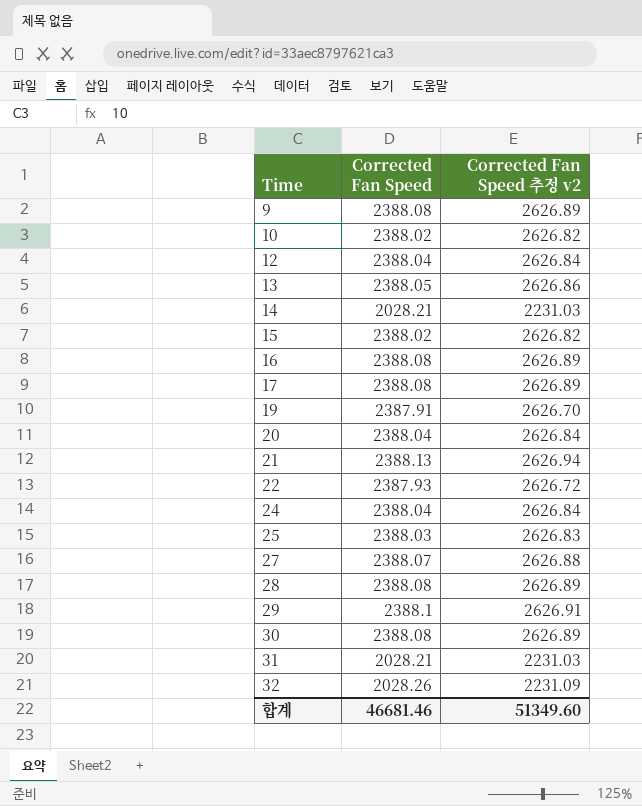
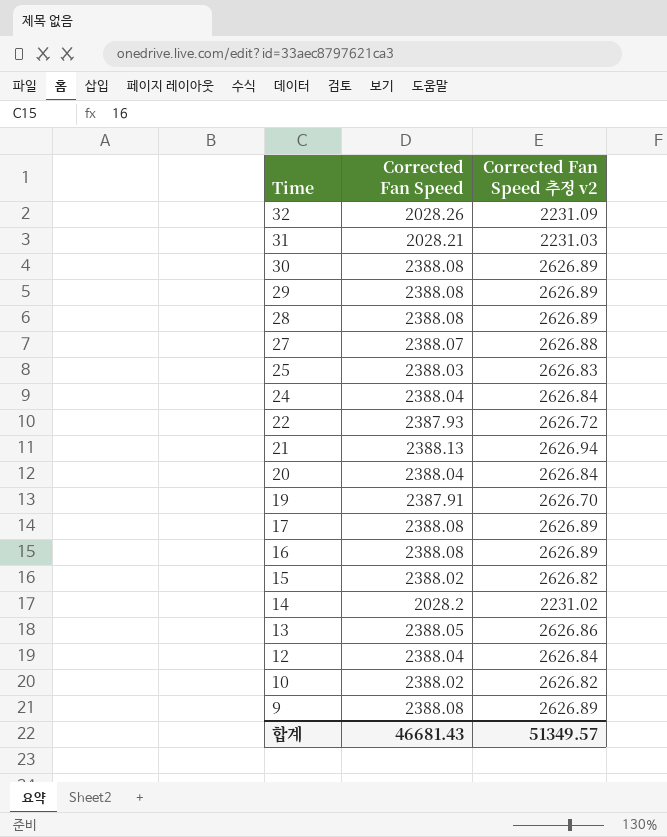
row order: Time ascending -> Time descending
29 | Corrected Fan Speed: 2388.1 -> 2388.08
29 | Corrected Fan Speed 추정 v2: 2626.91 -> 2626.89
14 | Corrected Fan Speed: 2028.21 -> 2028.2
14 | Corrected Fan Speed 추정 v2: 2231.03 -> 2231.02
합계 | Corrected Fan Speed: 46681.46 -> 46681.43
합계 | Corrected Fan Speed 추정 v2: 51349.60 -> 51349.57

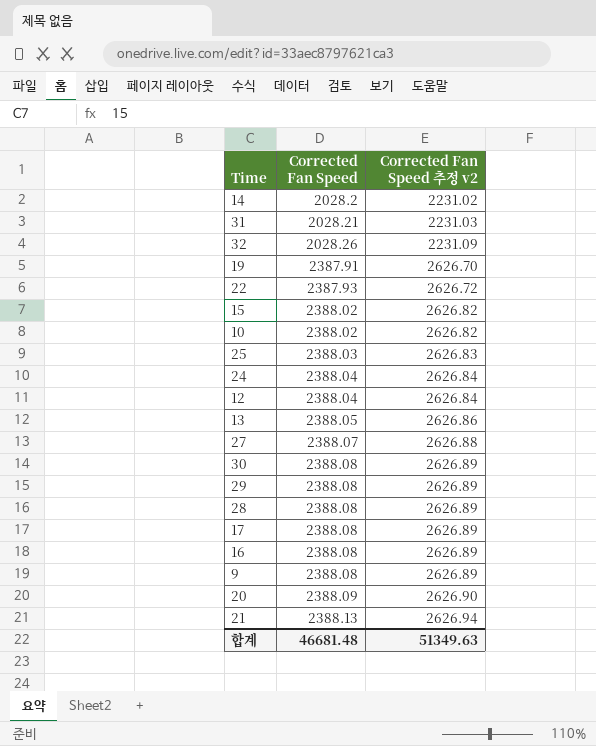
row order: Time descending -> Corrected Fan Speed ascending
20 | Corrected Fan Speed: 2388.04 -> 2388.09
20 | Corrected Fan Speed 추정 v2: 2626.84 -> 2626.90
합계 | Corrected Fan Speed: 46681.43 -> 46681.48
합계 | Corrected Fan Speed 추정 v2: 51349.57 -> 51349.63

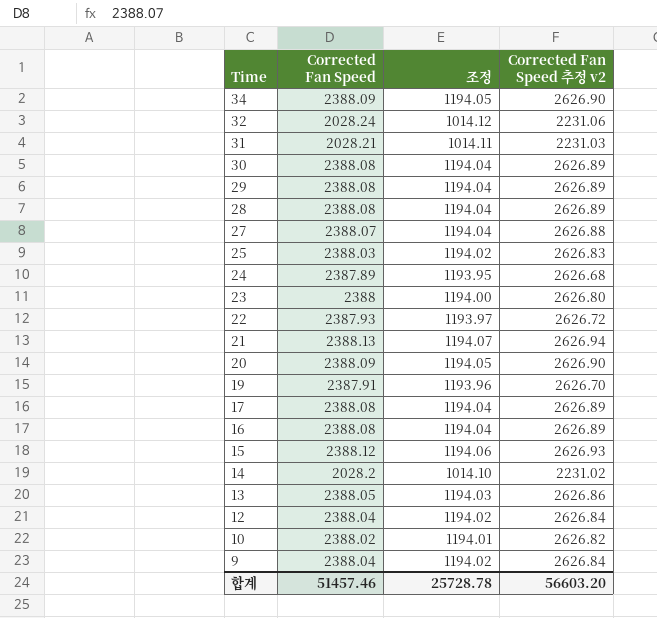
row order: Corrected Fan Speed ascending -> Time descending
column 조정 | formula: none -> [Corrected Fan Speed] * 0.5
row 34: none -> 2388.09 | 1194.05 | 2626.90
32 | Corrected Fan Speed: 2028.26 -> 2028.24
32 | Corrected Fan Speed 추정 v2: 2231.09 -> 2231.06
24 | Corrected Fan Speed: 2388.04 -> 2387.89
24 | Corrected Fan Speed 추정 v2: 2626.84 -> 2626.68
row 23: none -> 2388 | 1194.00 | 2626.80
15 | Corrected Fan Speed: 2388.02 -> 2388.12
15 | Corrected Fan Speed 추정 v2: 2626.82 -> 2626.93
9 | Corrected Fan Speed: 2388.08 -> 2388.04
9 | Corrected Fan Speed 추정 v2: 2626.89 -> 2626.84
합계 | Corrected Fan Speed: 46681.48 -> 51457.46
합계 | Corrected Fan Speed 추정 v2: 51349.63 -> 56603.20

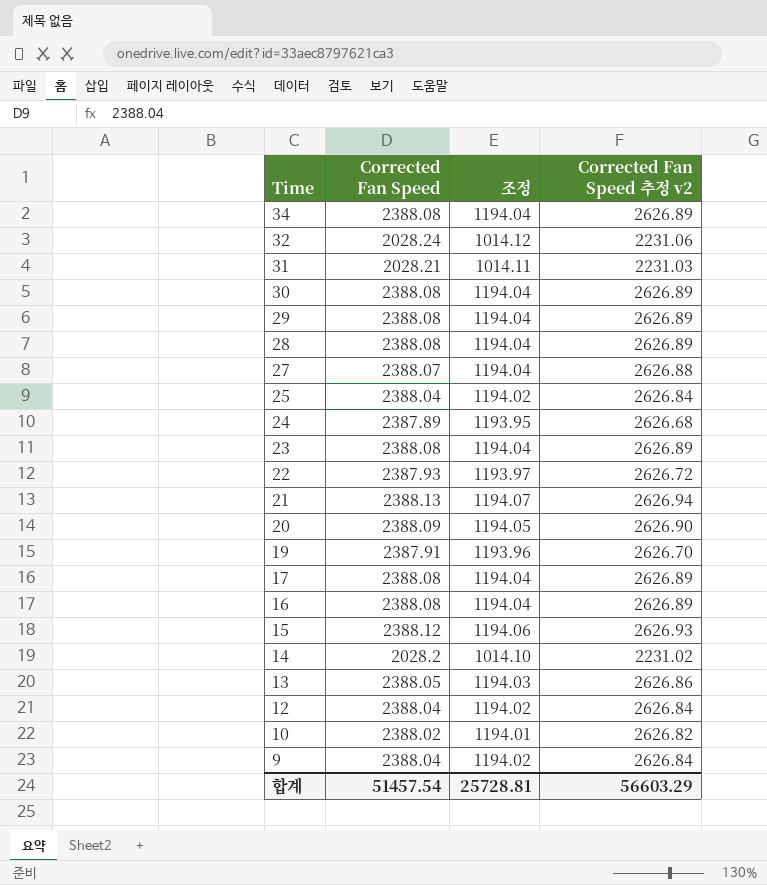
34 | Corrected Fan Speed: 2388.09 -> 2388.08
34 | 조정: 1194.05 -> 1194.04
34 | Corrected Fan Speed 추정 v2: 2626.90 -> 2626.89
25 | Corrected Fan Speed: 2388.03 -> 2388.04
25 | Corrected Fan Speed 추정 v2: 2626.83 -> 2626.84
23 | Corrected Fan Speed: 2388 -> 2388.08
23 | 조정: 1194.00 -> 1194.04
23 | Corrected Fan Speed 추정 v2: 2626.80 -> 2626.89
합계 | Corrected Fan Speed: 51457.46 -> 51457.54
합계 | 조정: 25728.78 -> 25728.81
합계 | Corrected Fan Speed 추정 v2: 56603.20 -> 56603.29

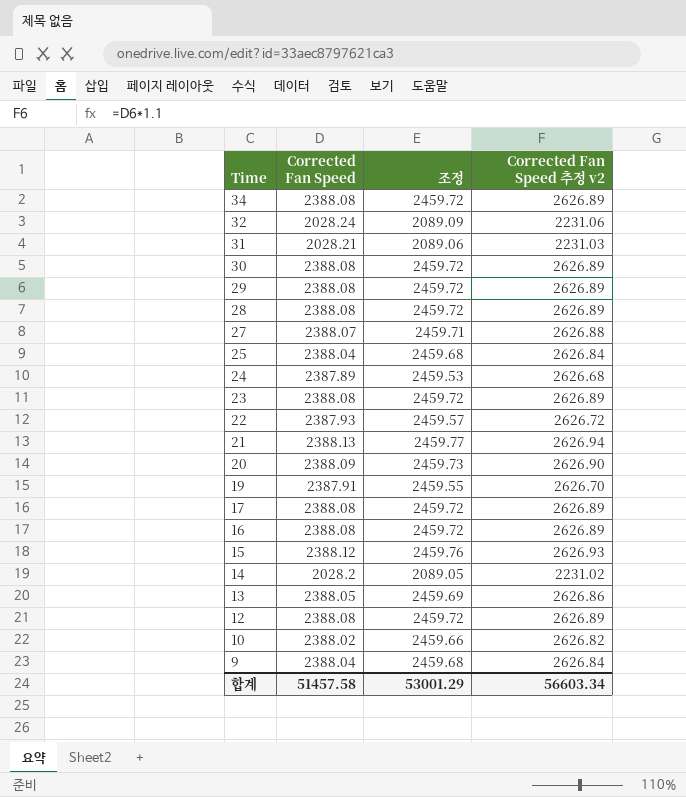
column 조정 | formula: [Corrected Fan Speed] * 0.5 -> [Corrected Fan Speed] * 1.03
12 | Corrected Fan Speed: 2388.04 -> 2388.08
12 | Corrected Fan Speed 추정 v2: 2626.84 -> 2626.89
합계 | Corrected Fan Speed: 51457.54 -> 51457.58
합계 | 조정: 25728.81 -> 53001.29
합계 | Corrected Fan Speed 추정 v2: 56603.29 -> 56603.34

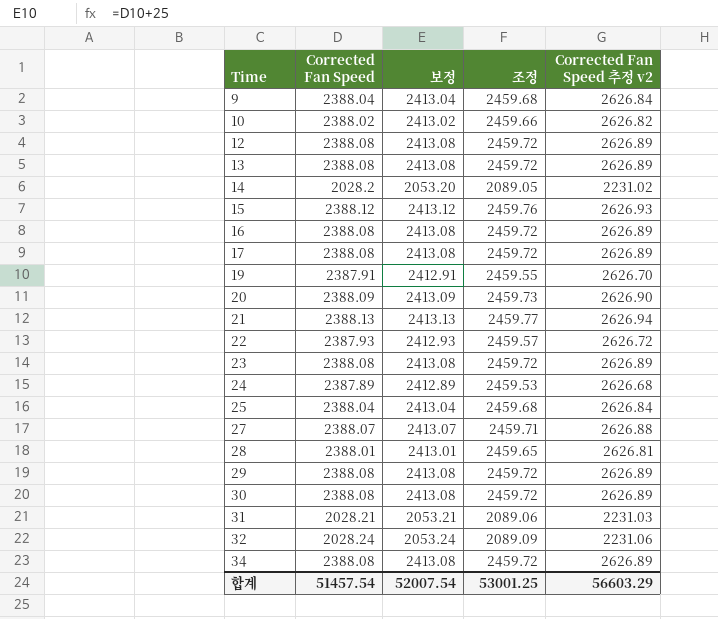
row order: Time descending -> Time ascending
column 보정 | formula: none -> [Corrected Fan Speed] + 25
13 | Corrected Fan Speed: 2388.05 -> 2388.08
13 | 조정: 2459.69 -> 2459.72
13 | Corrected Fan Speed 추정 v2: 2626.86 -> 2626.89
28 | Corrected Fan Speed: 2388.08 -> 2388.01
28 | 조정: 2459.72 -> 2459.65
28 | Corrected Fan Speed 추정 v2: 2626.89 -> 2626.81
합계 | Corrected Fan Speed: 51457.58 -> 51457.54
합계 | 조정: 53001.29 -> 53001.25
합계 | Corrected Fan Speed 추정 v2: 56603.34 -> 56603.29

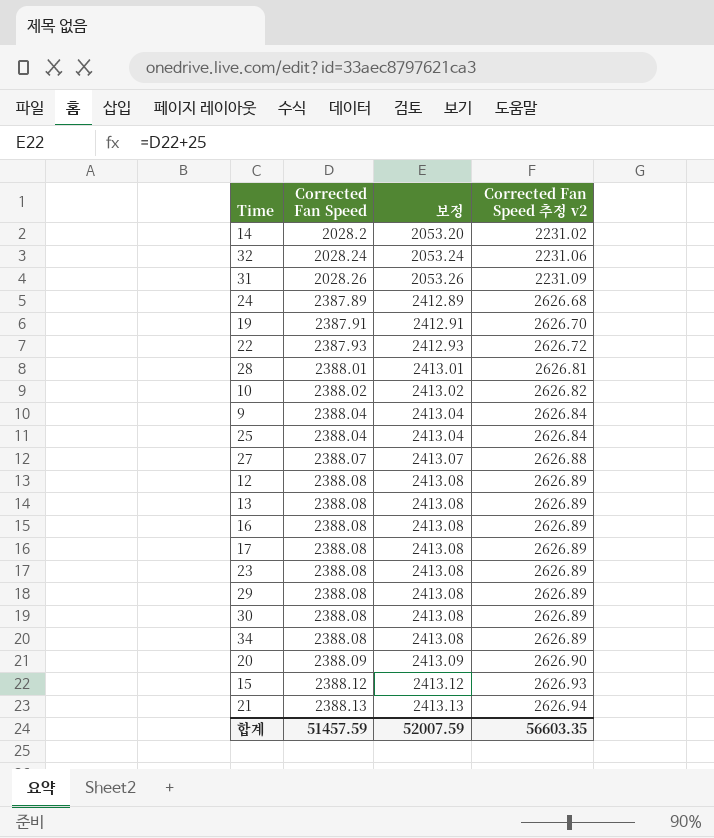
row order: Time ascending -> Corrected Fan Speed ascending
column 조정 | formula: [Corrected Fan Speed] * 1.03 -> none
31 | Corrected Fan Speed: 2028.21 -> 2028.26
31 | 보정: 2053.21 -> 2053.26
31 | Corrected Fan Speed 추정 v2: 2231.03 -> 2231.09
합계 | Corrected Fan Speed: 51457.54 -> 51457.59
합계 | 보정: 52007.54 -> 52007.59
합계 | Corrected Fan Speed 추정 v2: 56603.29 -> 56603.35

